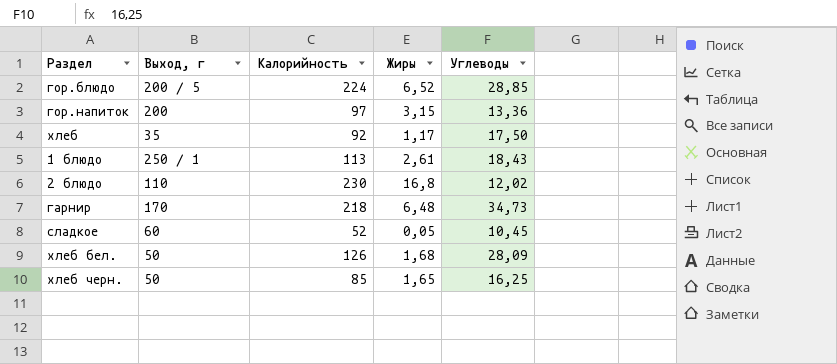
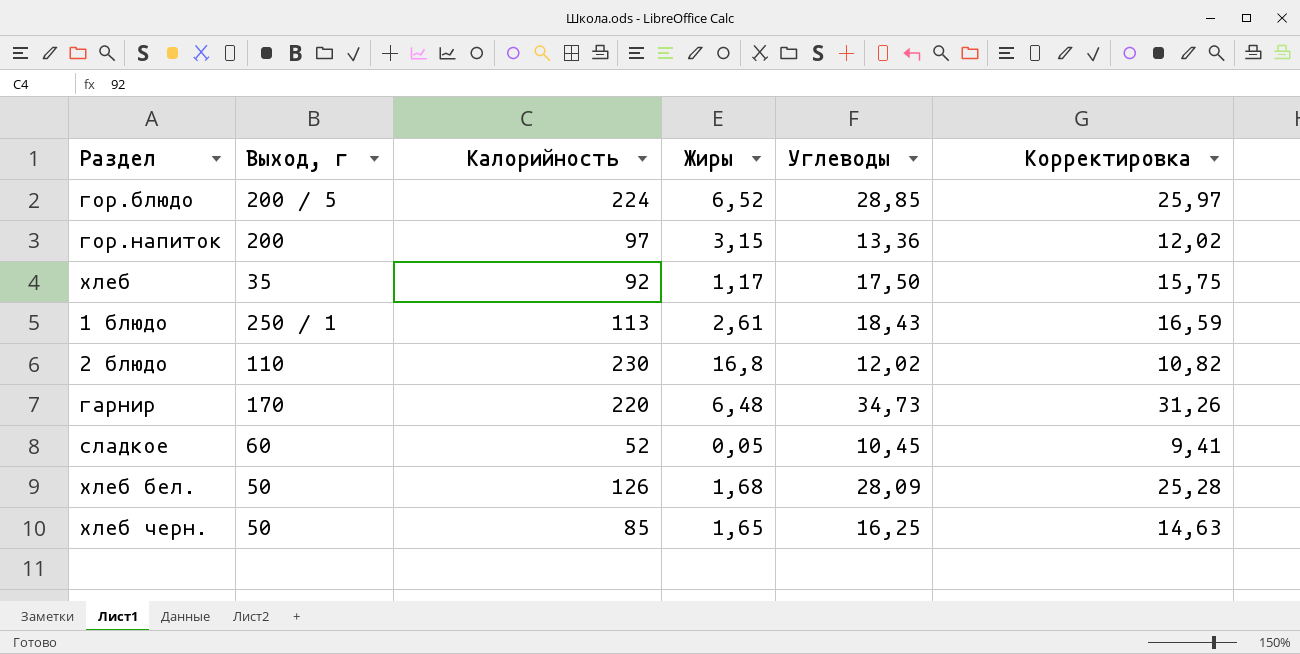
column Корректировка | formula: none -> [Углеводы] * 0,9
гарнир | Калорийность: 218 -> 220

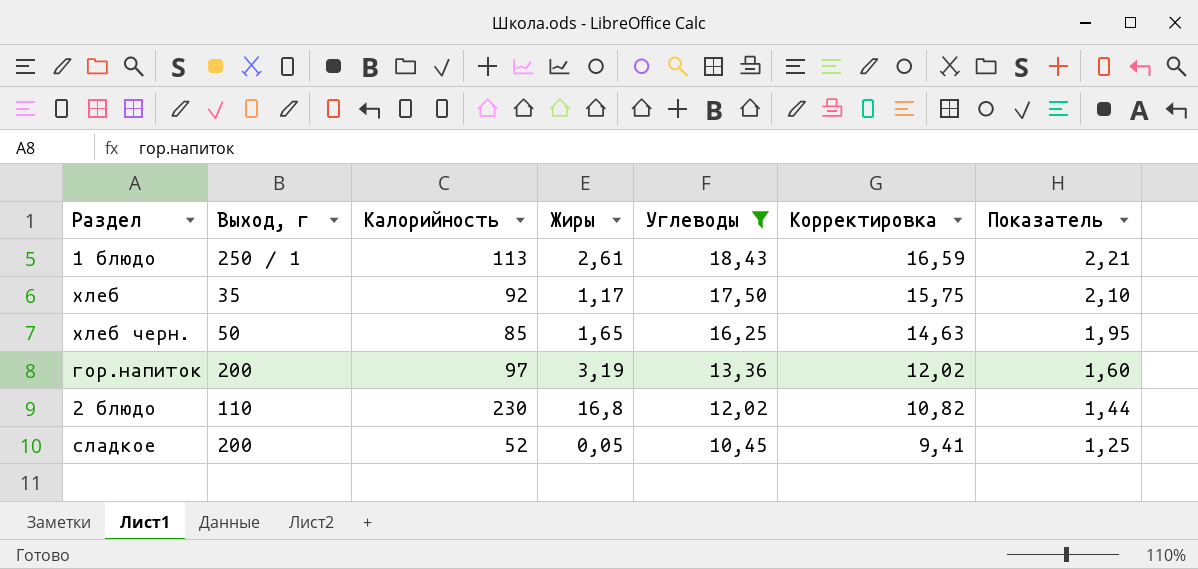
filter: none -> Углеводы <= 18,43
row order: none -> Углеводы descending
column Показатель | formula: none -> [Углеводы] * 0,12
гор.напиток | Жиры: 3,15 -> 3,19
сладкое | Выход, г: 60 -> 200

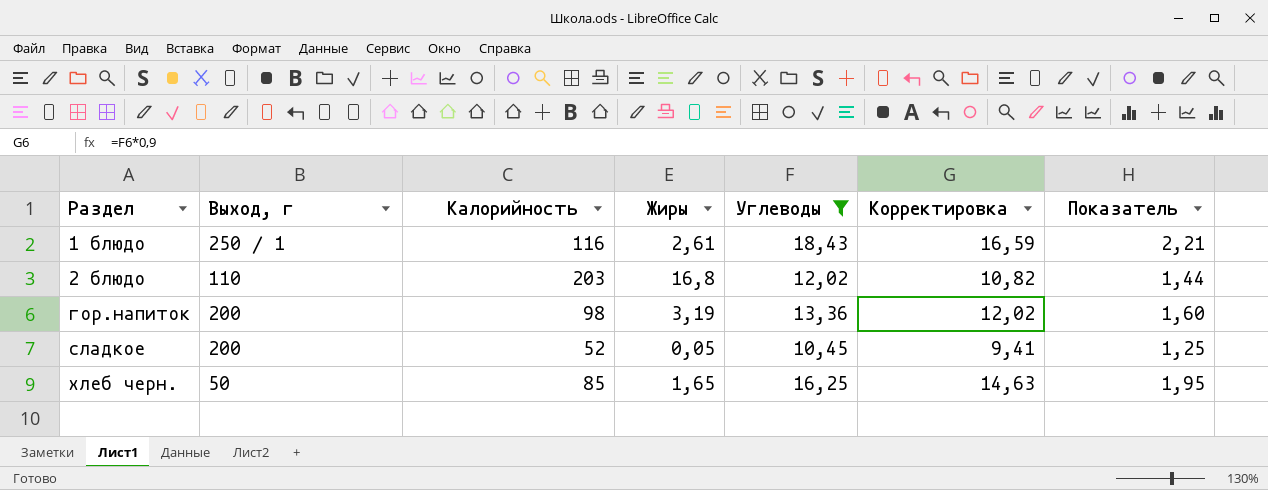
row order: Углеводы descending -> Раздел ascending
row хлеб: 35 | 92 | 1,17 | 17,50 | 15,75 | 2,10 -> none
1 блюдо | Калорийность: 113 -> 116
2 блюдо | Калорийность: 230 -> 203
гор.напиток | Калорийность: 97 -> 98

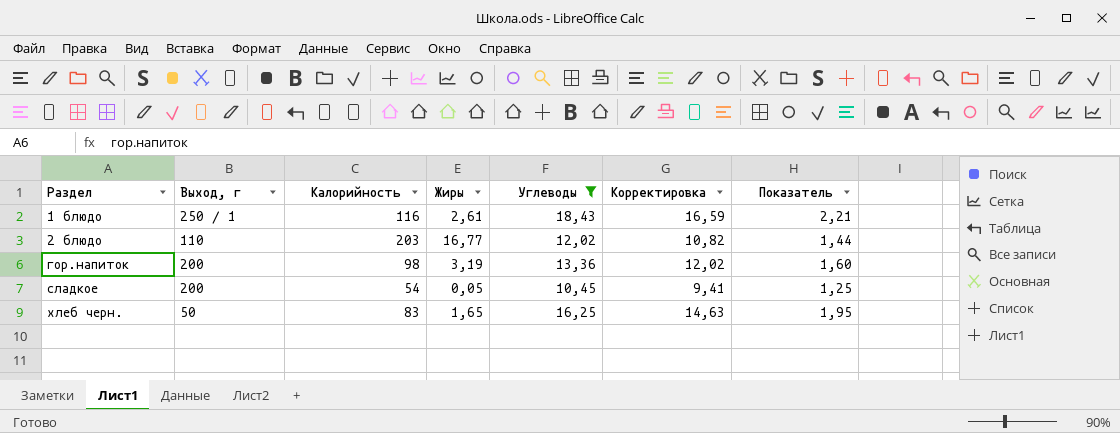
2 блюдо | Жиры: 16,8 -> 16,77
сладкое | Калорийность: 52 -> 54
хлеб черн. | Калорийность: 85 -> 83

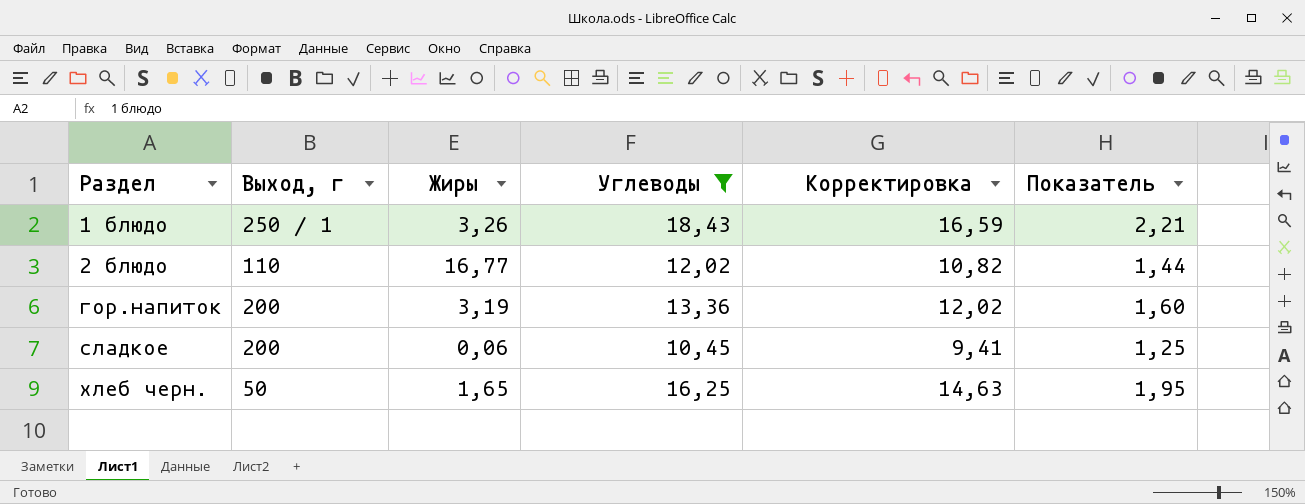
column Калорийность | position: 3 -> none
1 блюдо | Жиры: 2,61 -> 3,26
сладкое | Жиры: 0,05 -> 0,06

